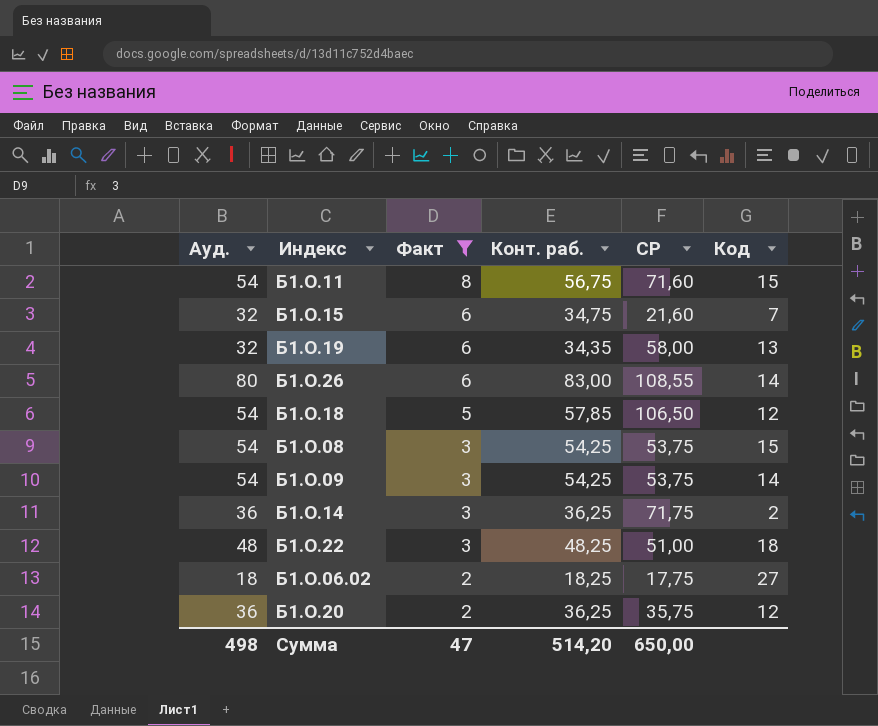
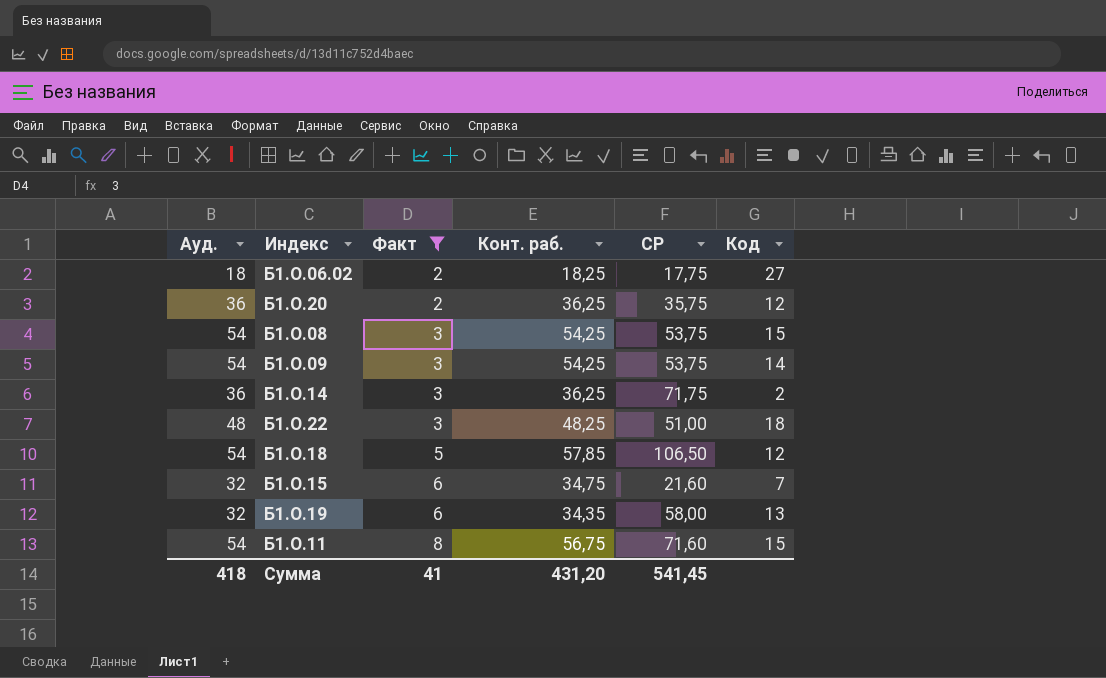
row order: Факт descending -> Факт ascending
row Б1.О.26: 80 | 6 | 83,00 | 108,55 | 14 -> none
Сумма | Ауд.: 498 -> 418
Сумма | Факт: 47 -> 41
Сумма | Конт. раб.: 514,20 -> 431,20
Сумма | СР: 650,00 -> 541,45

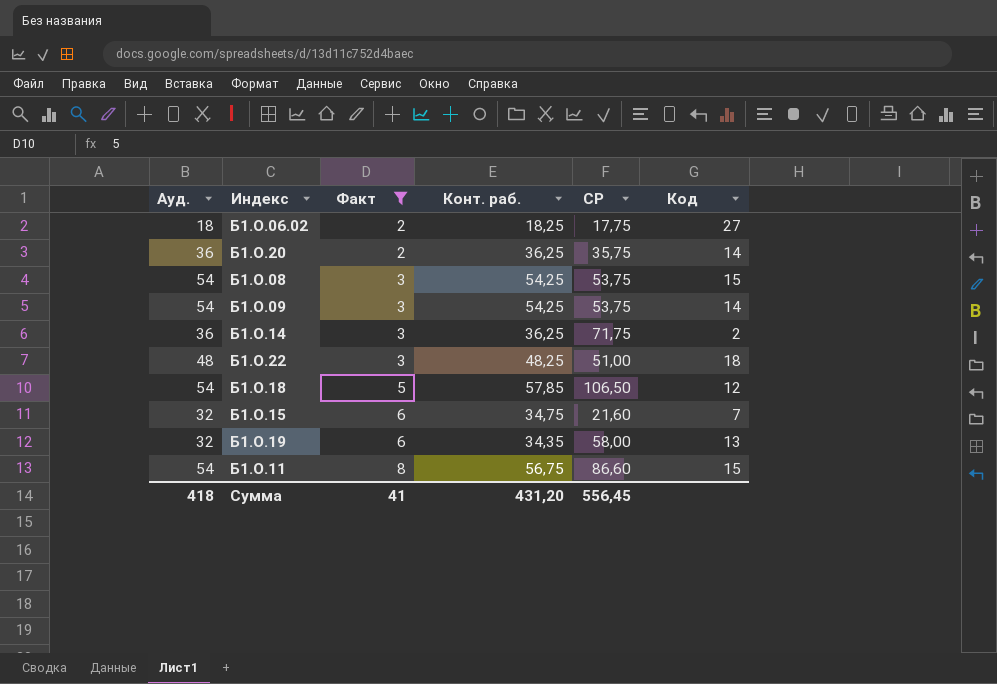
Б1.О.20 | Код: 12 -> 14
Б1.О.11 | СР: 71,60 -> 86,60
Сумма | СР: 541,45 -> 556,45

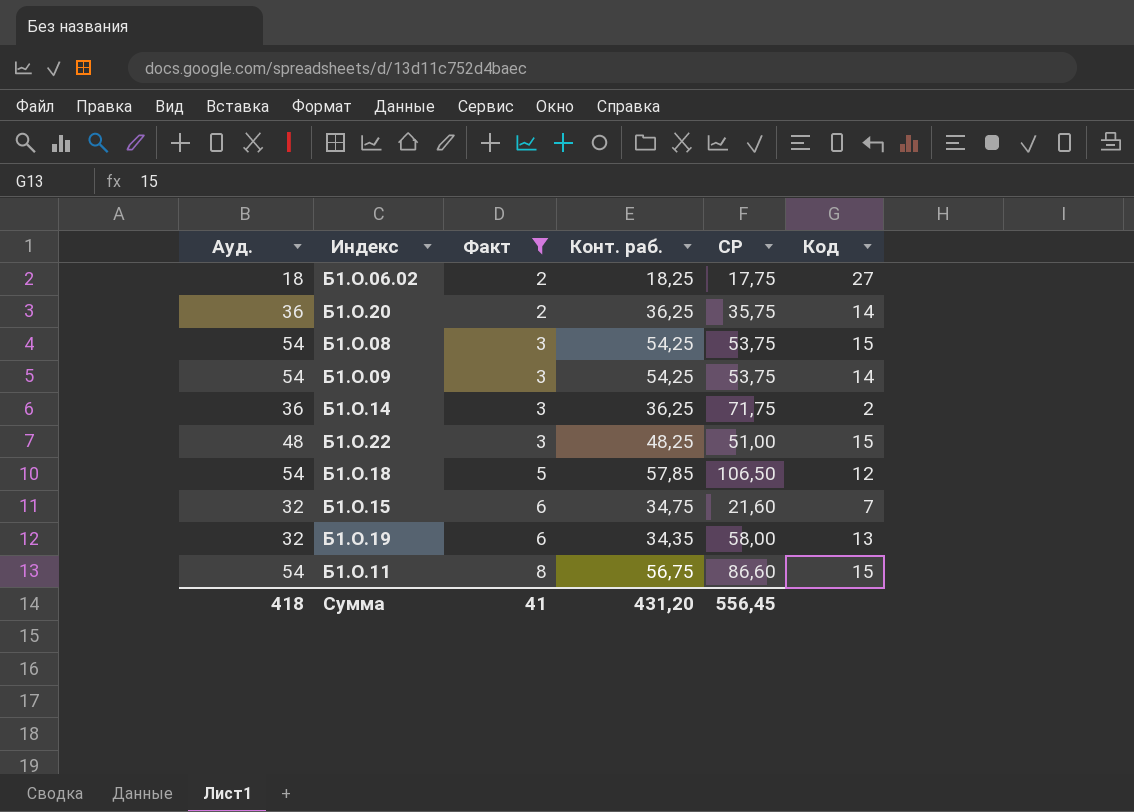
Б1.О.22 | Код: 18 -> 15

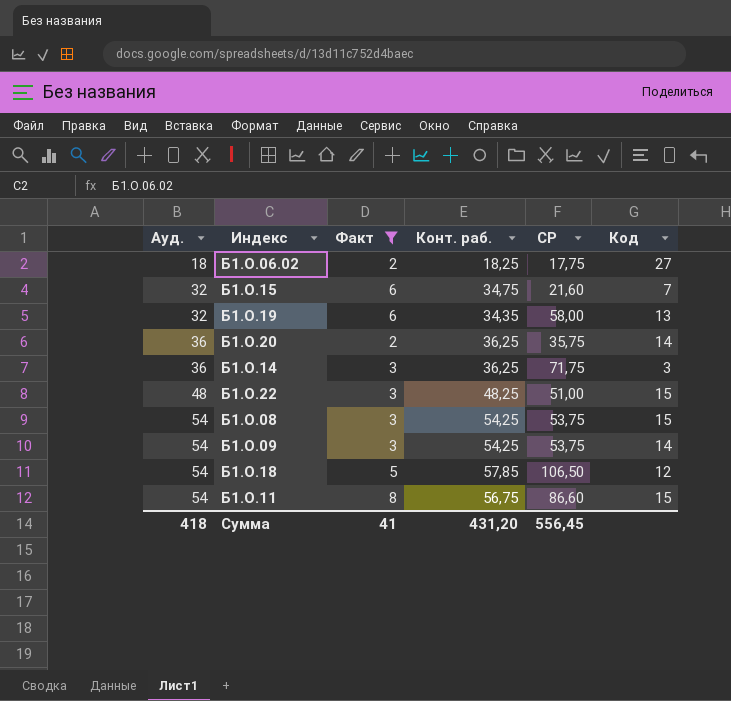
row order: Факт ascending -> Ауд. ascending
Б1.О.14 | Код: 2 -> 3

